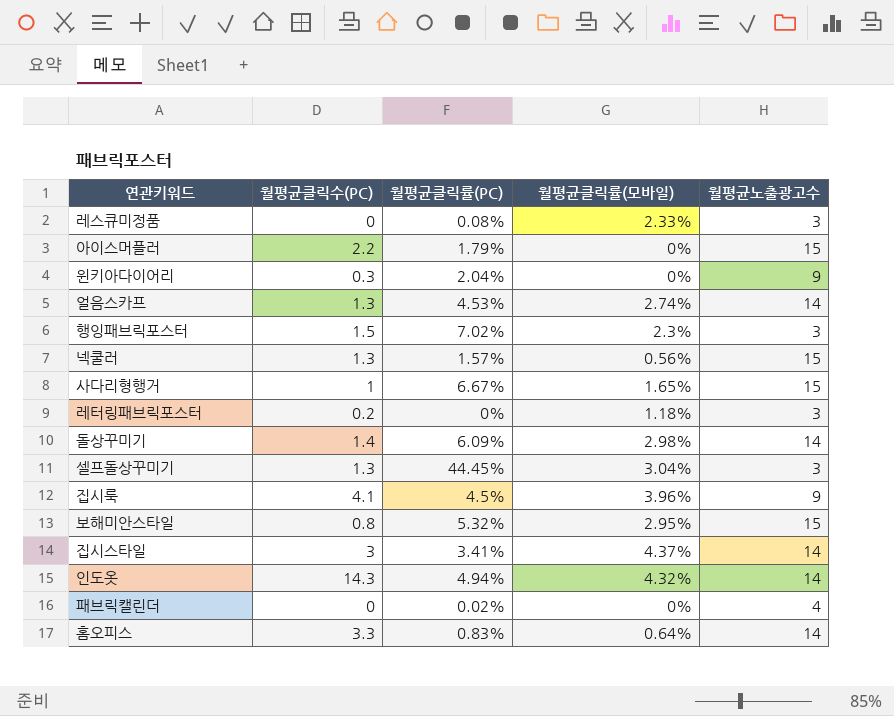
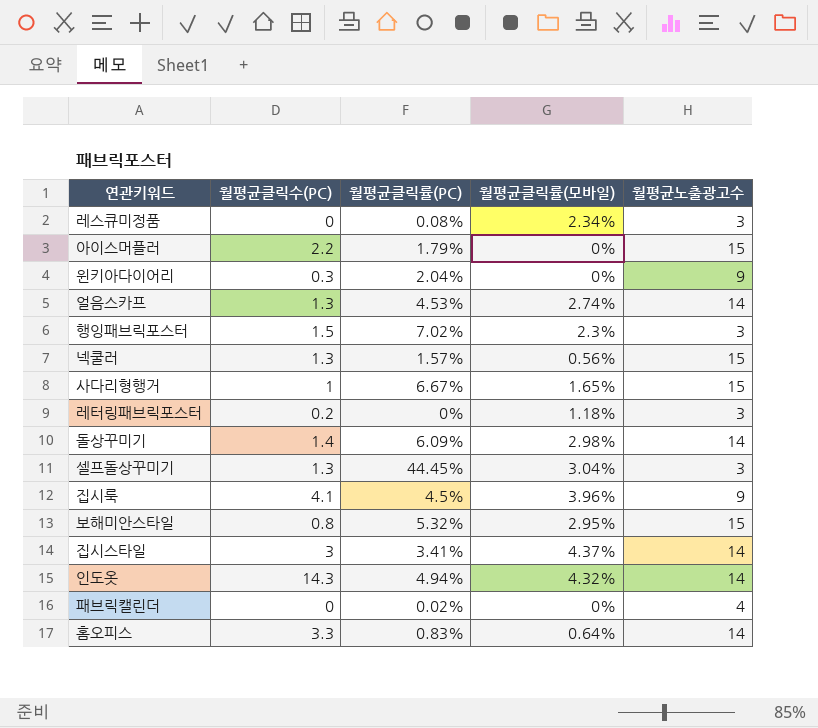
레스큐미정품 | 월평균클릭률(모바일): 2.33% -> 2.34%

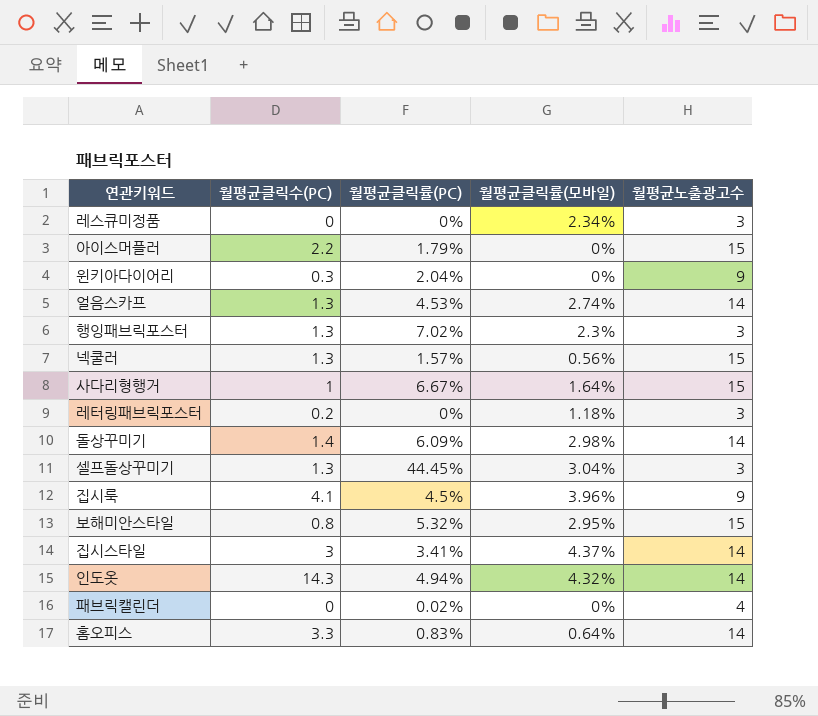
레스큐미정품 | 월평균클릭률(PC): 0.08% -> 0%
행잉패브릭포스터 | 월평균클릭수(PC): 1.5 -> 1.3
사다리형행거 | 월평균클릭률(모바일): 1.65% -> 1.64%

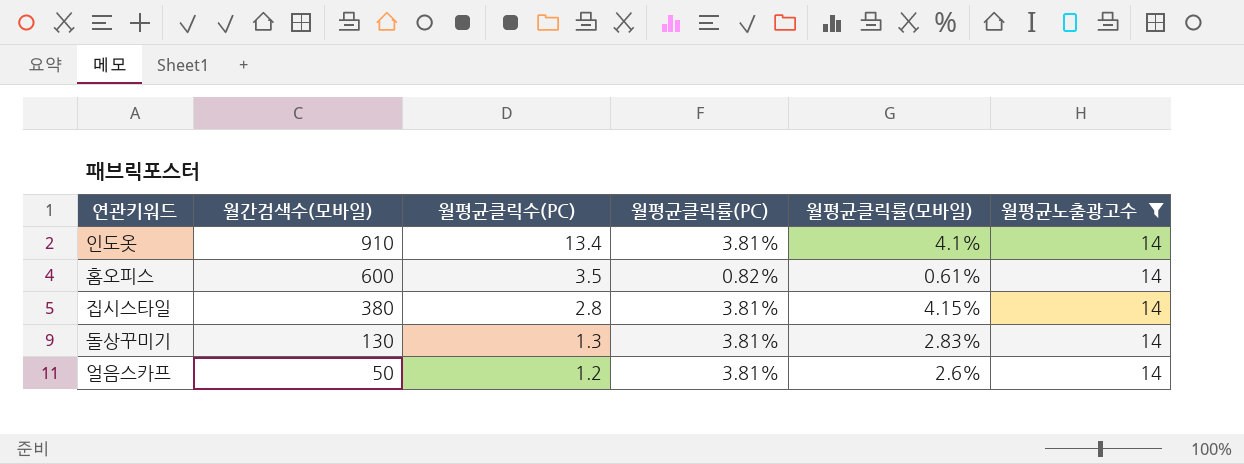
filter: none -> 월평균노출광고수 = 14
row order: none -> 월간검색수(모바일) descending
column 월간검색수(모바일) | position: none -> 2
인도옷 | 월평균클릭수(PC): 14.3 -> 13.4
인도옷 | 월평균클릭률(PC): 4.94% -> 3.81%
인도옷 | 월평균클릭률(모바일): 4.32% -> 4.1%
홈오피스 | 월평균클릭수(PC): 3.3 -> 3.5
홈오피스 | 월평균클릭률(PC): 0.83% -> 0.82%
홈오피스 | 월평균클릭률(모바일): 0.64% -> 0.61%
집시스타일 | 월평균클릭수(PC): 3 -> 2.8
집시스타일 | 월평균클릭률(PC): 3.41% -> 3.81%
집시스타일 | 월평균클릭률(모바일): 4.37% -> 4.15%
돌상꾸미기 | 월평균클릭수(PC): 1.4 -> 1.3
돌상꾸미기 | 월평균클릭률(PC): 6.09% -> 3.81%
돌상꾸미기 | 월평균클릭률(모바일): 2.98% -> 2.83%
얼음스카프 | 월평균클릭수(PC): 1.3 -> 1.2
얼음스카프 | 월평균클릭률(PC): 4.53% -> 3.81%
얼음스카프 | 월평균클릭률(모바일): 2.74% -> 2.6%

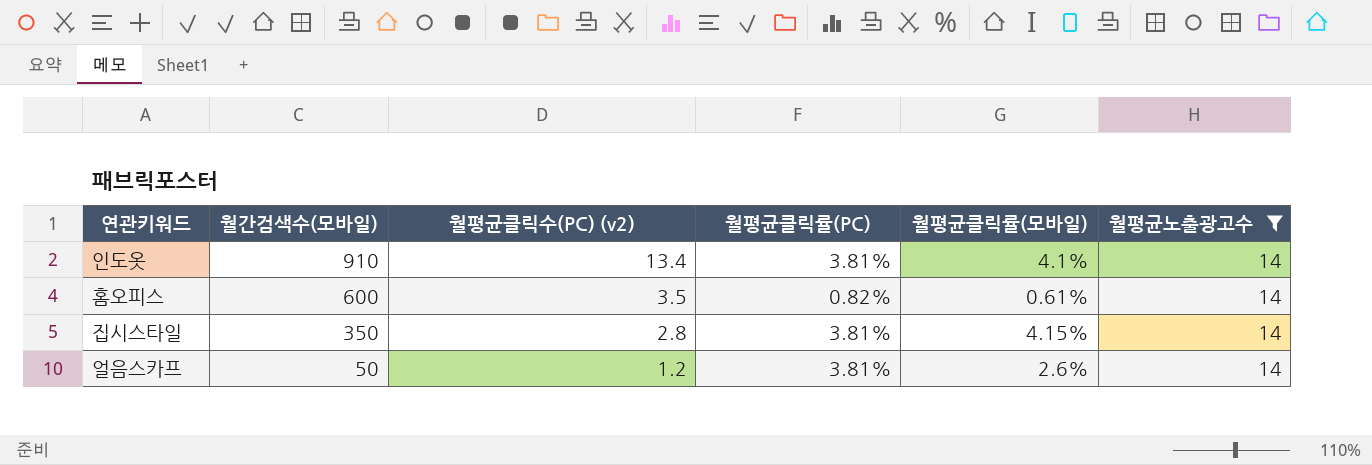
column name: 월평균클릭수(PC) -> 월평균클릭수(PC) (v2)
row 돌상꾸미기: 130 | 1.3 | 3.81% | 2.83% | 14 -> none
집시스타일 | 월간검색수(모바일): 380 -> 350

